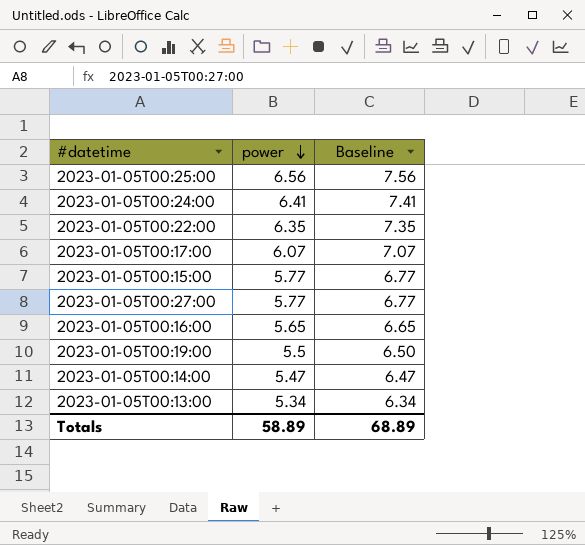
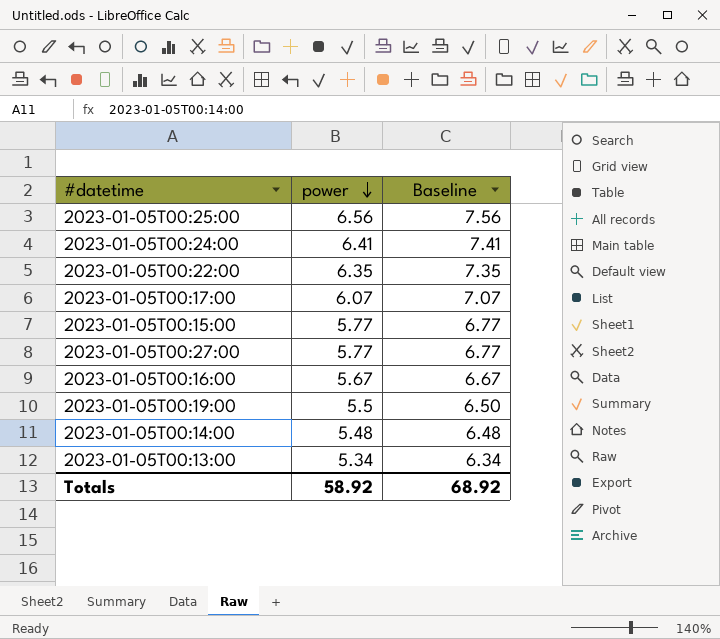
2023-01-05T00:16:00 | power: 5.65 -> 5.67
2023-01-05T00:16:00 | Baseline: 6.65 -> 6.67
2023-01-05T00:14:00 | power: 5.47 -> 5.48
2023-01-05T00:14:00 | Baseline: 6.47 -> 6.48
Totals | power: 58.89 -> 58.92
Totals | Baseline: 68.89 -> 68.92

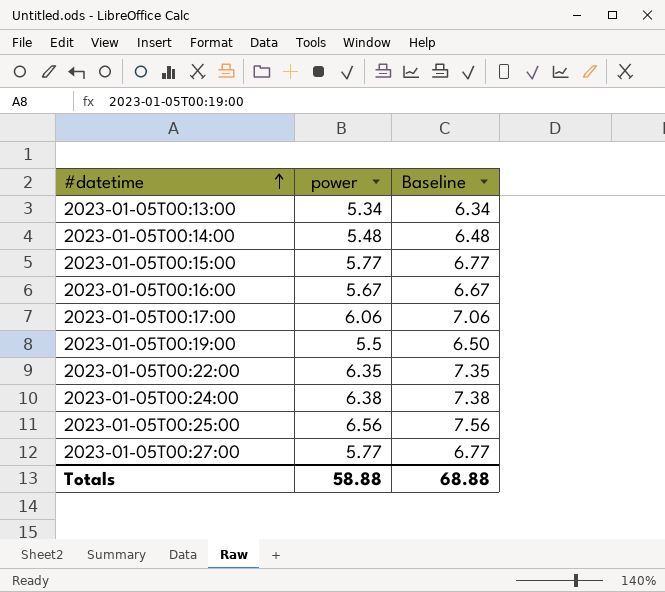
row order: power descending -> #datetime ascending
2023-01-05T00:17:00 | power: 6.07 -> 6.06
2023-01-05T00:17:00 | Baseline: 7.07 -> 7.06
2023-01-05T00:24:00 | power: 6.41 -> 6.38
2023-01-05T00:24:00 | Baseline: 7.41 -> 7.38
Totals | power: 58.92 -> 58.88
Totals | Baseline: 68.92 -> 68.88

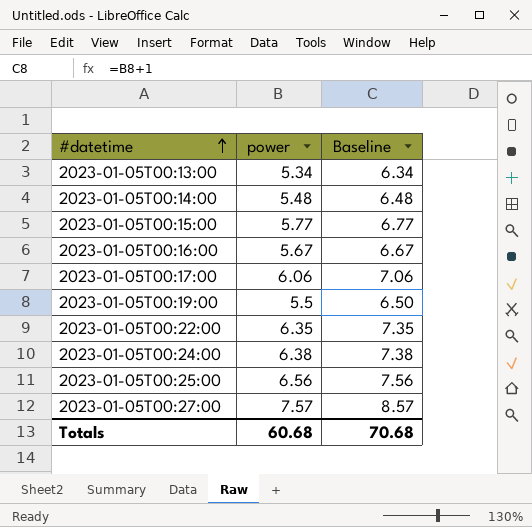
2023-01-05T00:27:00 | power: 5.77 -> 7.57
2023-01-05T00:27:00 | Baseline: 6.77 -> 8.57
Totals | power: 58.88 -> 60.68
Totals | Baseline: 68.88 -> 70.68

